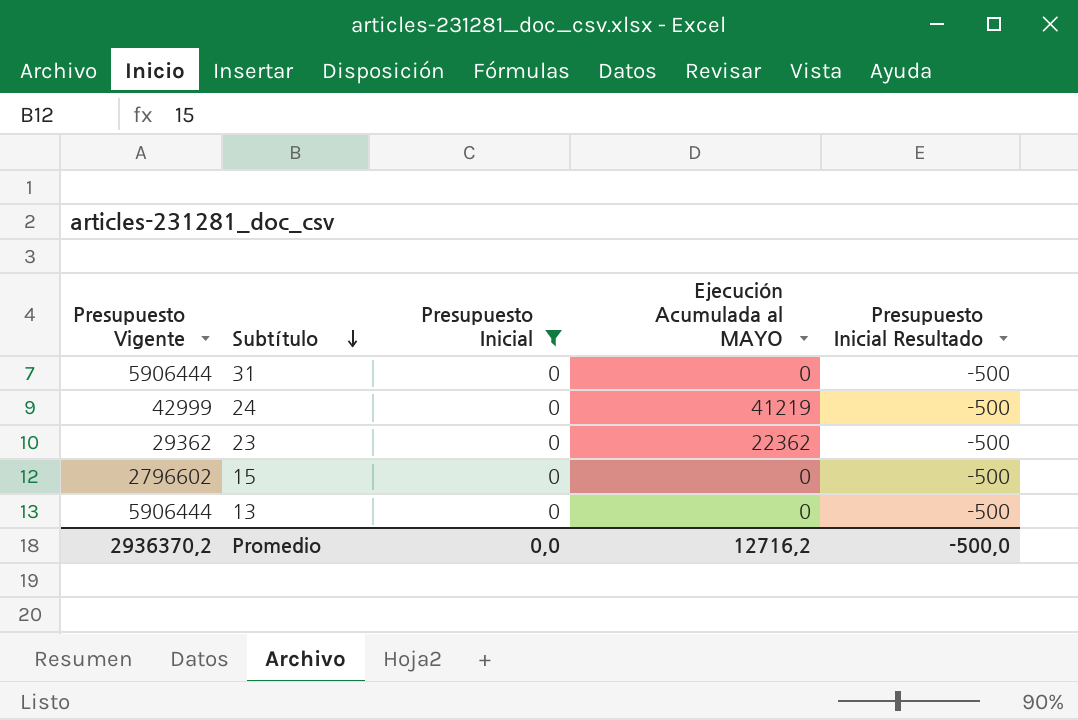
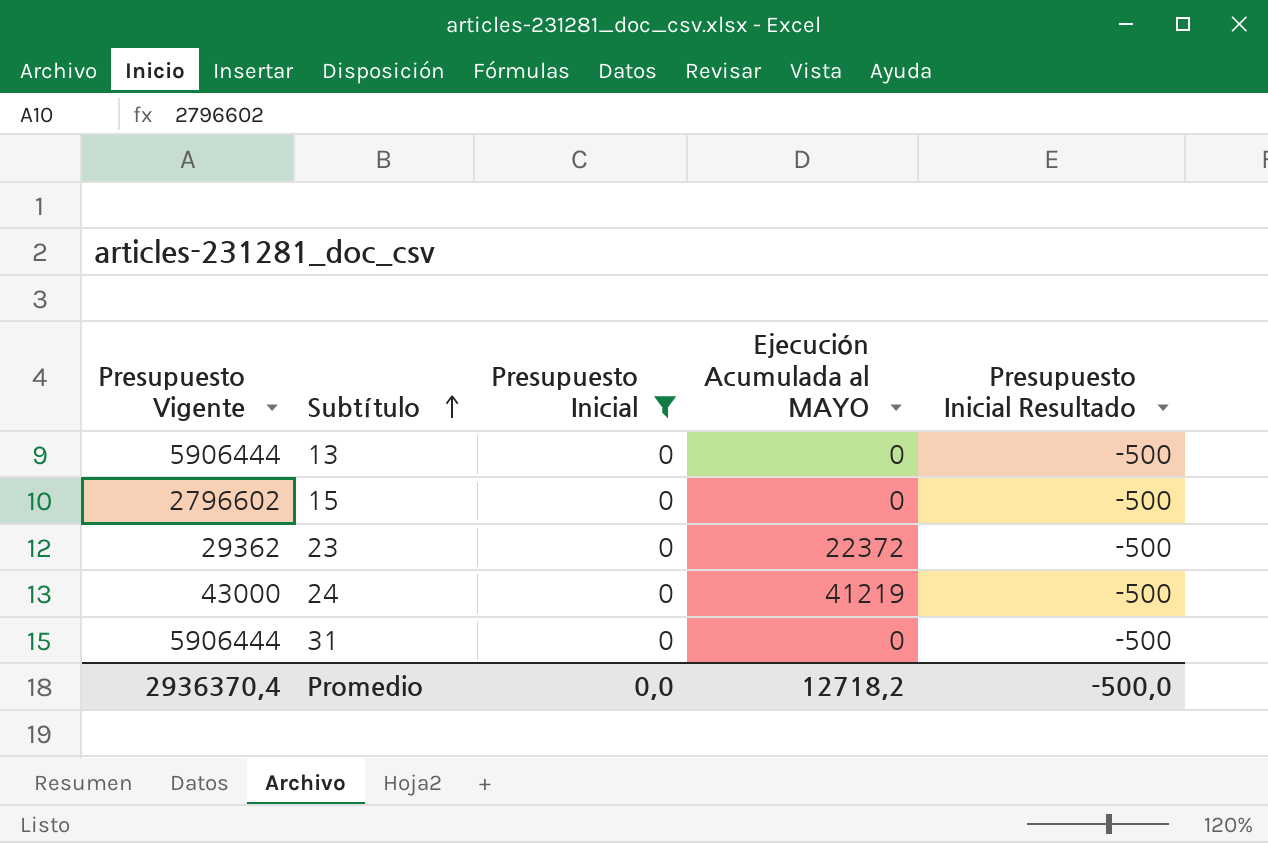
row order: Subtítulo descending -> Subtítulo ascending
23 | Ejecución Acumulada al MAYO: 22362 -> 22372
24 | Presupuesto Vigente: 42999 -> 43000
Promedio | Presupuesto Vigente: 2936370,2 -> 2936370,4
Promedio | Ejecución Acumulada al MAYO: 12716,2 -> 12718,2

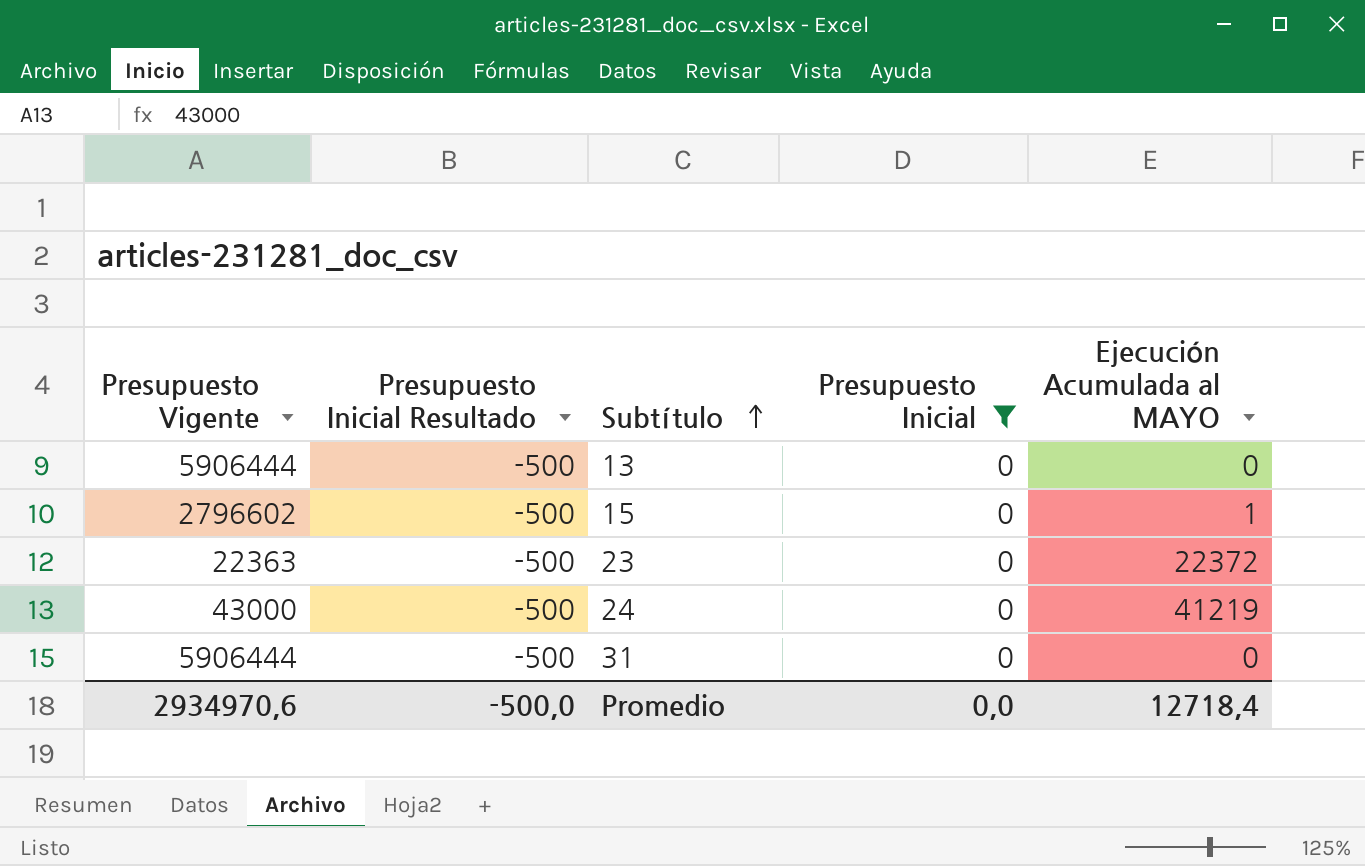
column Presupuesto Inicial Resultado | position: 5 -> 2
15 | Ejecución Acumulada al MAYO: 0 -> 1
23 | Presupuesto Vigente: 29362 -> 22363
Promedio | Presupuesto Vigente: 2936370,4 -> 2934970,6
Promedio | Ejecución Acumulada al MAYO: 12718,2 -> 12718,4

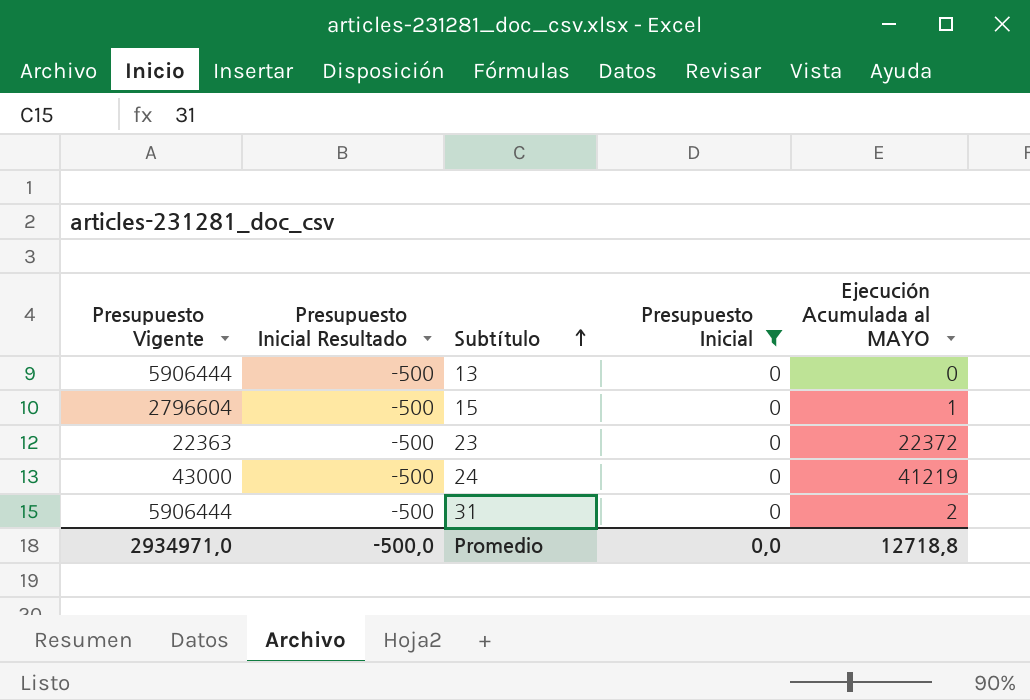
15 | Presupuesto Vigente: 2796602 -> 2796604
31 | Ejecución Acumulada al MAYO: 0 -> 2
Promedio | Presupuesto Vigente: 2934970,6 -> 2934971,0
Promedio | Ejecución Acumulada al MAYO: 12718,4 -> 12718,8

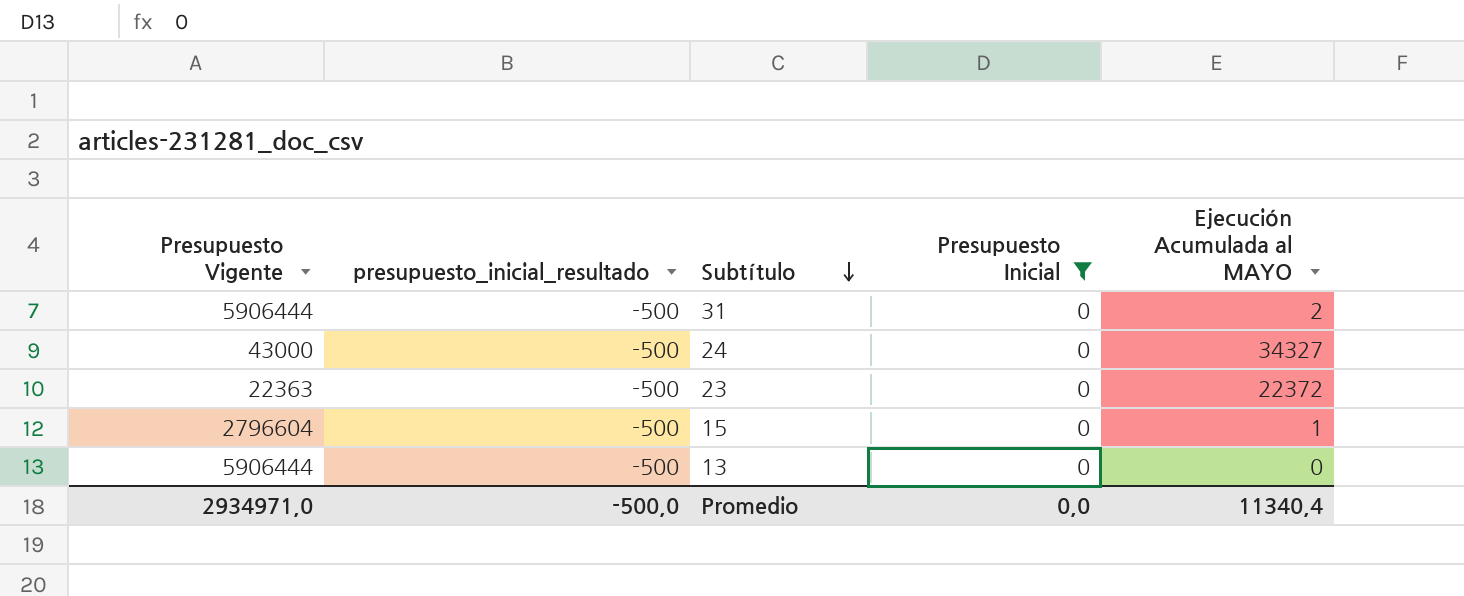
row order: Subtítulo ascending -> Subtítulo descending
column name: Presupuesto Inicial Resultado -> presupuesto_inicial_resultado
24 | Ejecución Acumulada al MAYO: 41219 -> 34327
Promedio | Ejecución Acumulada al MAYO: 12718,8 -> 11340,4

